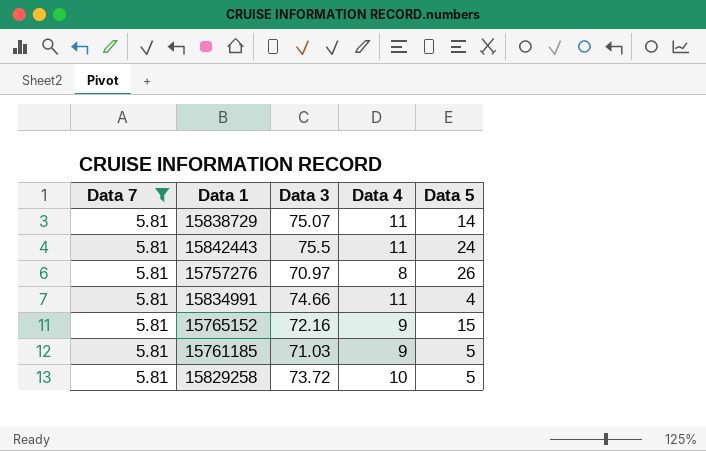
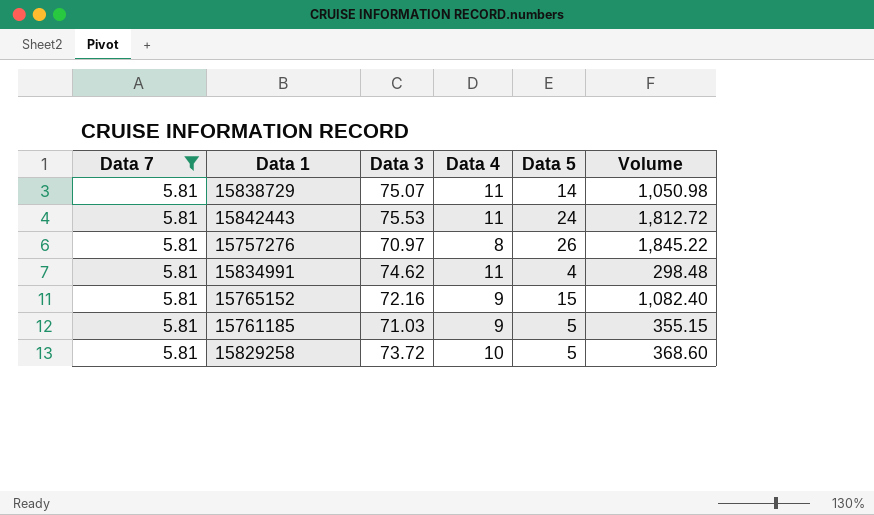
column Volume | formula: none -> [Data 3] * [Data 5]
15842443 | Data 3: 75.5 -> 75.53
15834991 | Data 3: 74.66 -> 74.62

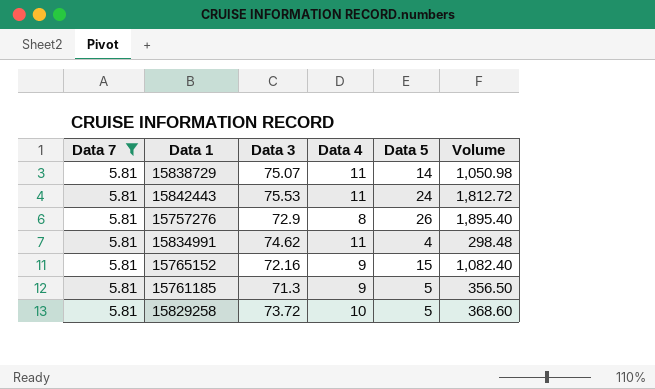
15757276 | Data 3: 70.97 -> 72.9
15757276 | Volume: 1,845.22 -> 1,895.40
15761185 | Data 3: 71.03 -> 71.3
15761185 | Volume: 355.15 -> 356.50

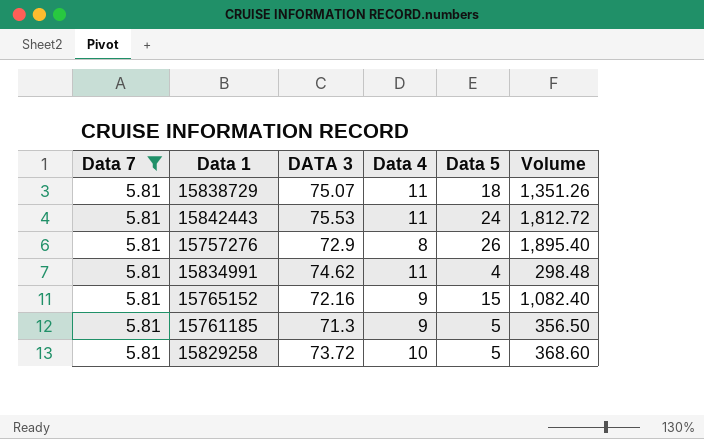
column name: Data 3 -> DATA 3
15838729 | Data 5: 14 -> 18
15838729 | Volume: 1,050.98 -> 1,351.26

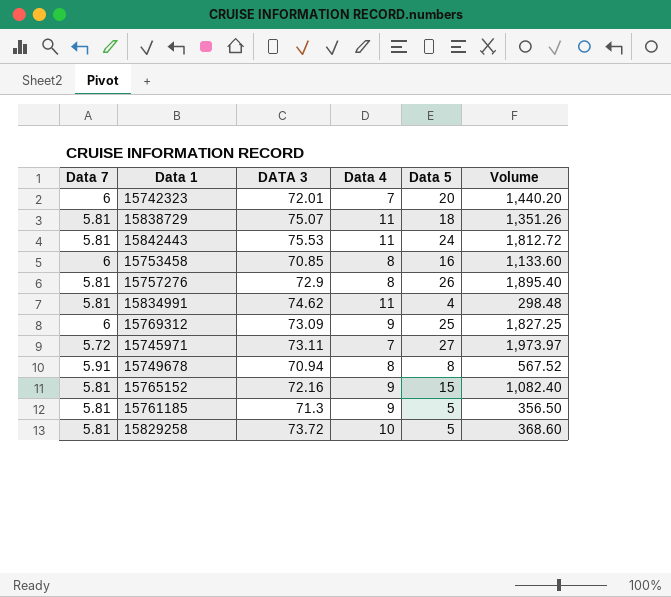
filter: Data 7 = 5.81 -> none

